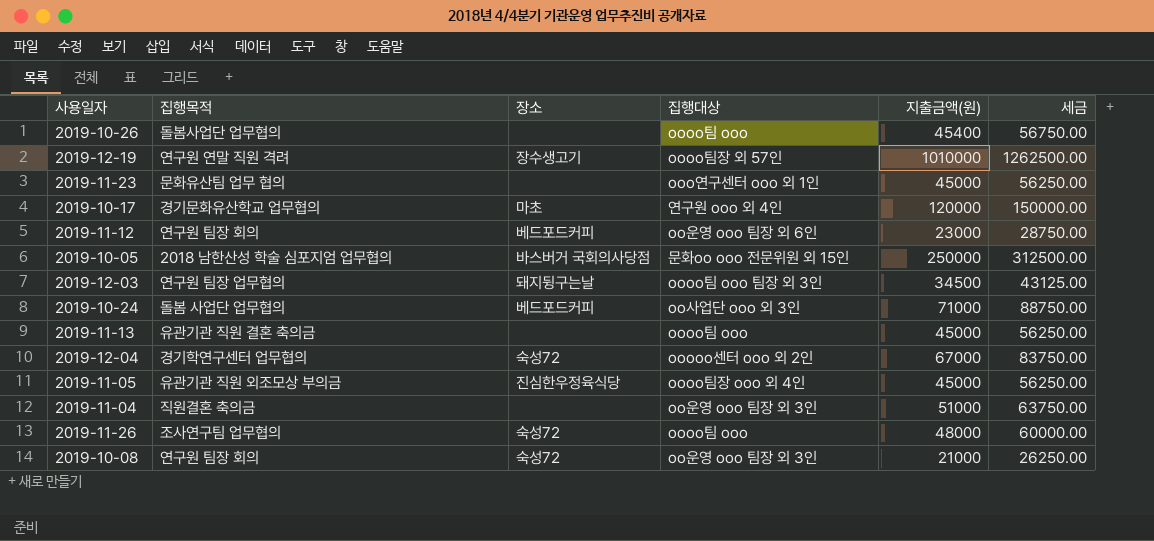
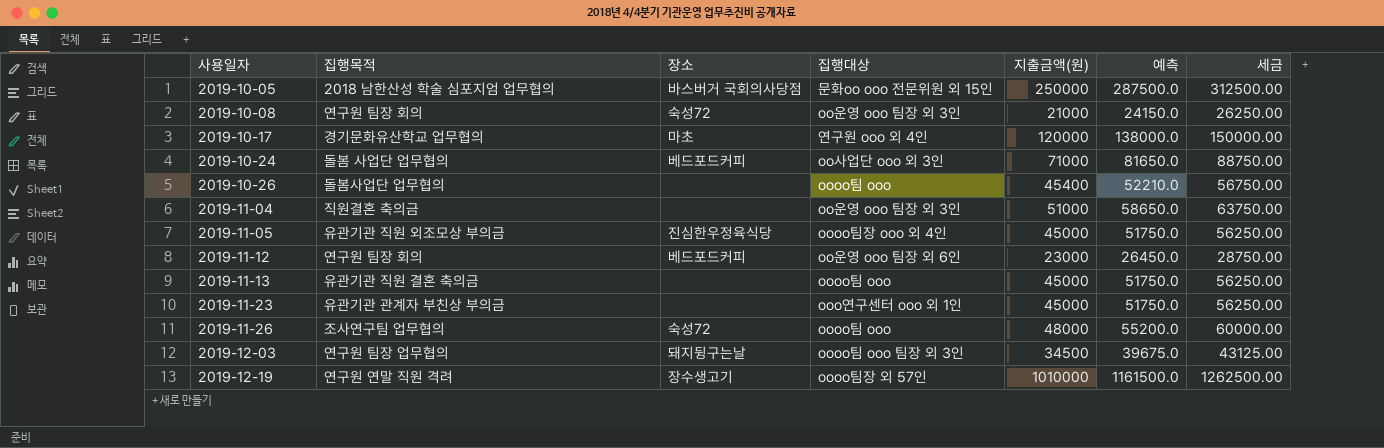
row order: none -> 사용일자 ascending
column 예측 | formula: none -> [지출금액(원)] * 1.15
row 2019-12-04: 경기학연구센터 업무협의 | 숙성72 | ooooo센터 ooo 외 2인 | 67000 | 83750.00 -> none
2019-11-23 | 집행목적: 문화유산팀 업무 협의 -> 유관기관 관계자 부친상 부의금

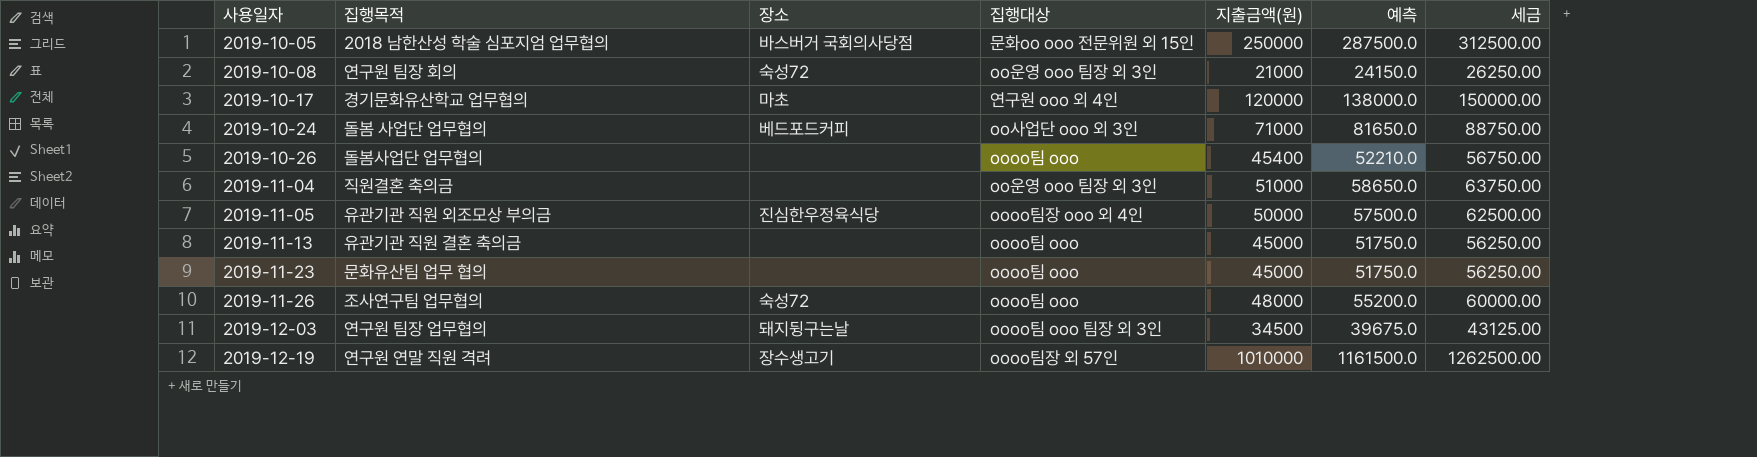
row 2019-11-12: 연구원 팀장 회의 | 베드포드커피 | oo운영 ooo 팀장 외 6인 | 23000 | 26450.0 | 28750.00 -> none
2019-11-05 | 지출금액(원): 45000 -> 50000
2019-11-05 | 예측: 51750.0 -> 57500.0
2019-11-05 | 세금: 56250.00 -> 62500.00
2019-11-23 | 집행목적: 유관기관 관계자 부친상 부의금 -> 문화유산팀 업무 협의
2019-11-23 | 집행대상: ooo연구센터 ooo 외 1인 -> oooo팀 ooo

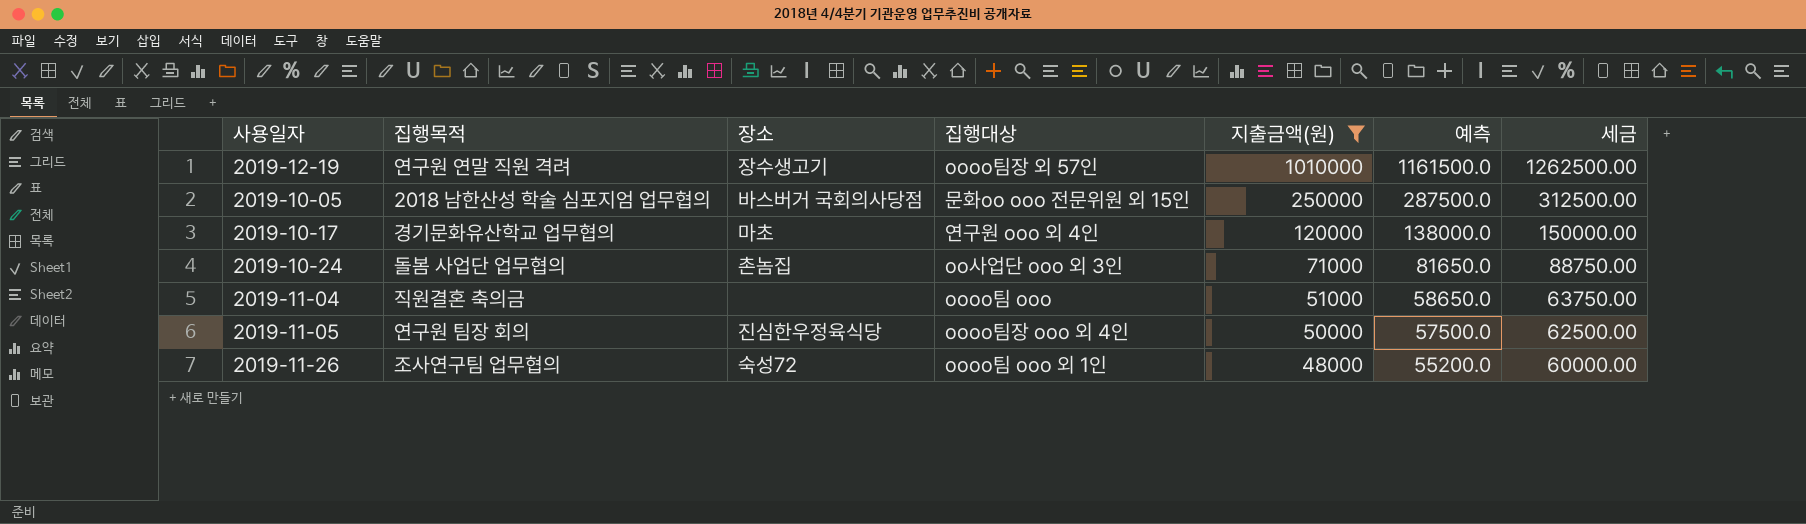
filter: none -> 지출금액(원) >= 48000
row order: 사용일자 ascending -> 지출금액(원) descending
2019-10-24 | 장소: 베드포드커피 -> 촌놈집
2019-11-04 | 집행대상: oo운영 ooo 팀장 외 3인 -> oooo팀 ooo
2019-11-05 | 집행목적: 유관기관 직원 외조모상 부의금 -> 연구원 팀장 회의
2019-11-26 | 집행대상: oooo팀 ooo -> oooo팀 ooo 외 1인

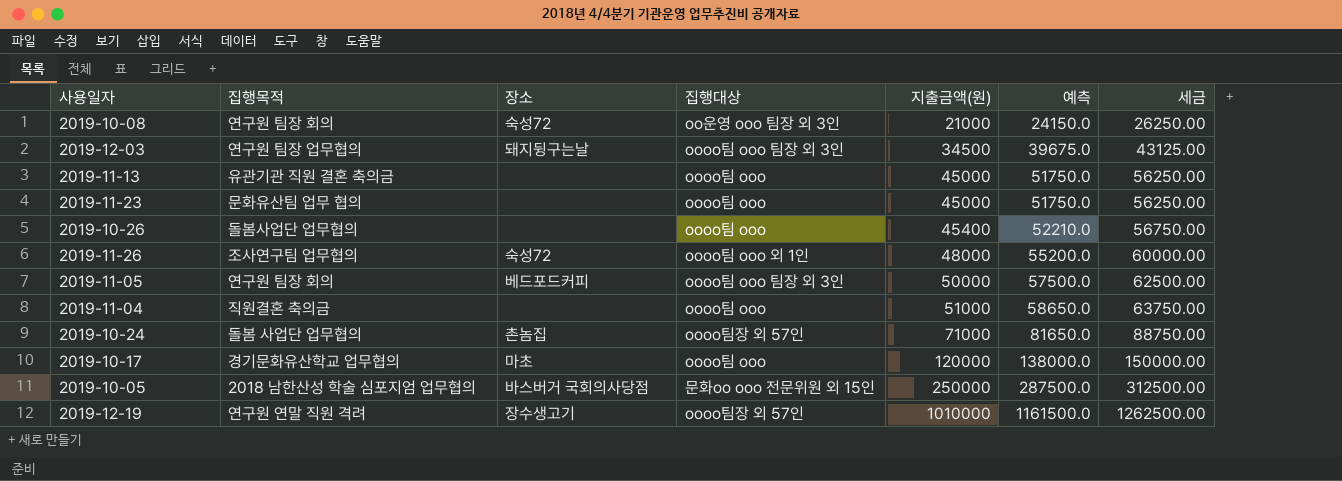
filter: 지출금액(원) >= 48000 -> none
row order: 지출금액(원) descending -> 지출금액(원) ascending
2019-11-05 | 장소: 진심한우정육식당 -> 베드포드커피
2019-11-05 | 집행대상: oooo팀장 ooo 외 4인 -> oooo팀 ooo 팀장 외 3인
2019-10-24 | 집행대상: oo사업단 ooo 외 3인 -> oooo팀장 외 57인
2019-10-17 | 집행대상: 연구원 ooo 외 4인 -> oooo팀 ooo

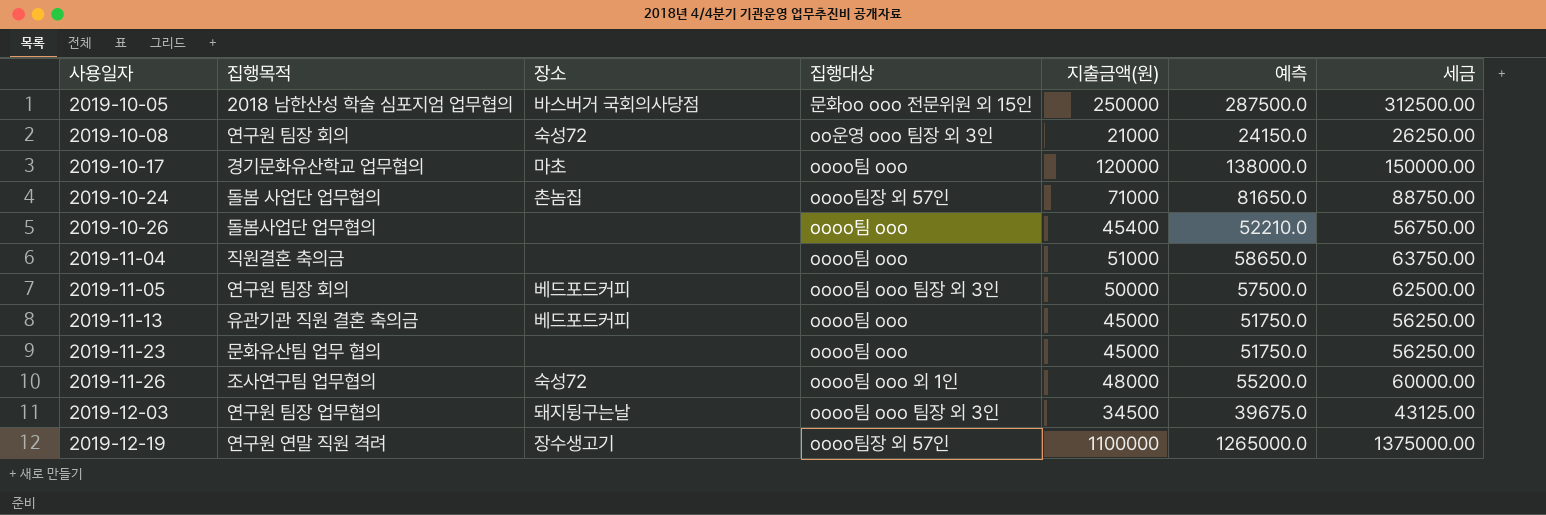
row order: 지출금액(원) ascending -> 사용일자 ascending
2019-11-13 | 장소: none -> 베드포드커피
2019-12-19 | 지출금액(원): 1010000 -> 1100000
2019-12-19 | 예측: 1161500.0 -> 1265000.0
2019-12-19 | 세금: 1262500.00 -> 1375000.00

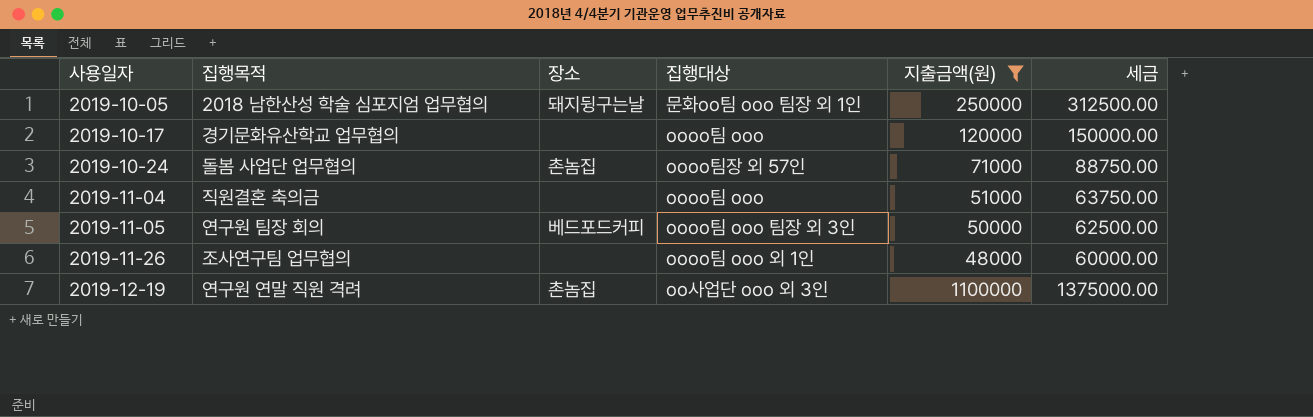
filter: none -> 지출금액(원) >= 48000
column 예측 | formula: [지출금액(원)] * 1.15 -> none
2019-10-05 | 장소: 바스버거 국회의사당점 -> 돼지뒹구는날
2019-10-05 | 집행대상: 문화oo ooo 전문위원 외 15인 -> 문화oo팀 ooo 팀장 외 1인
2019-10-17 | 장소: 마초 -> none
2019-11-26 | 장소: 숙성72 -> none
2019-12-19 | 장소: 장수생고기 -> 촌놈집
2019-12-19 | 집행대상: oooo팀장 외 57인 -> oo사업단 ooo 외 3인

